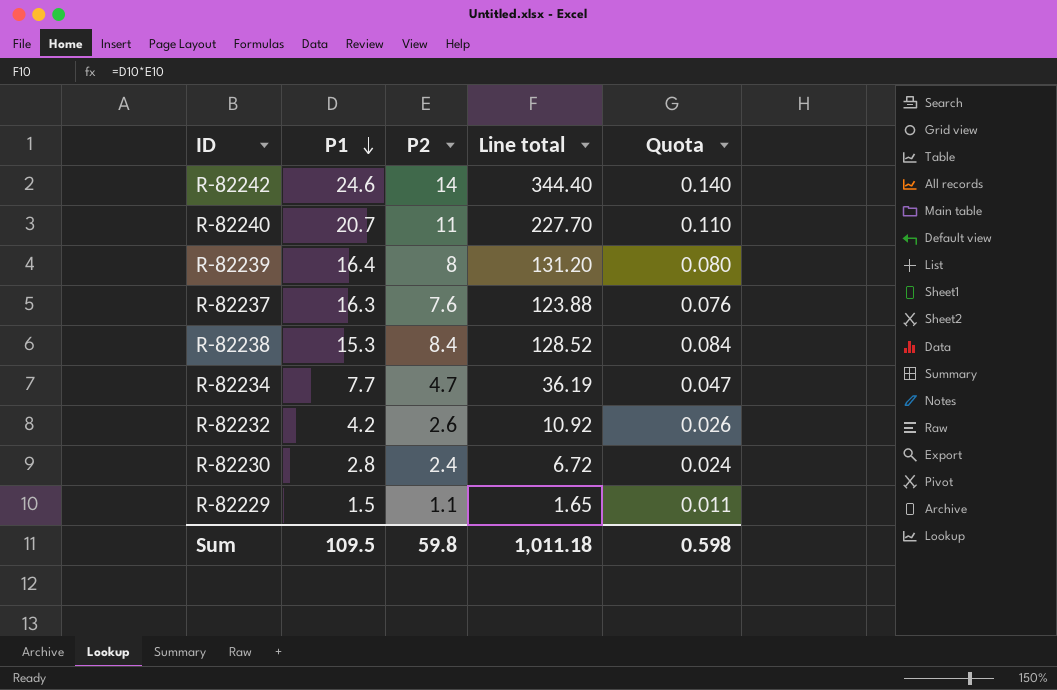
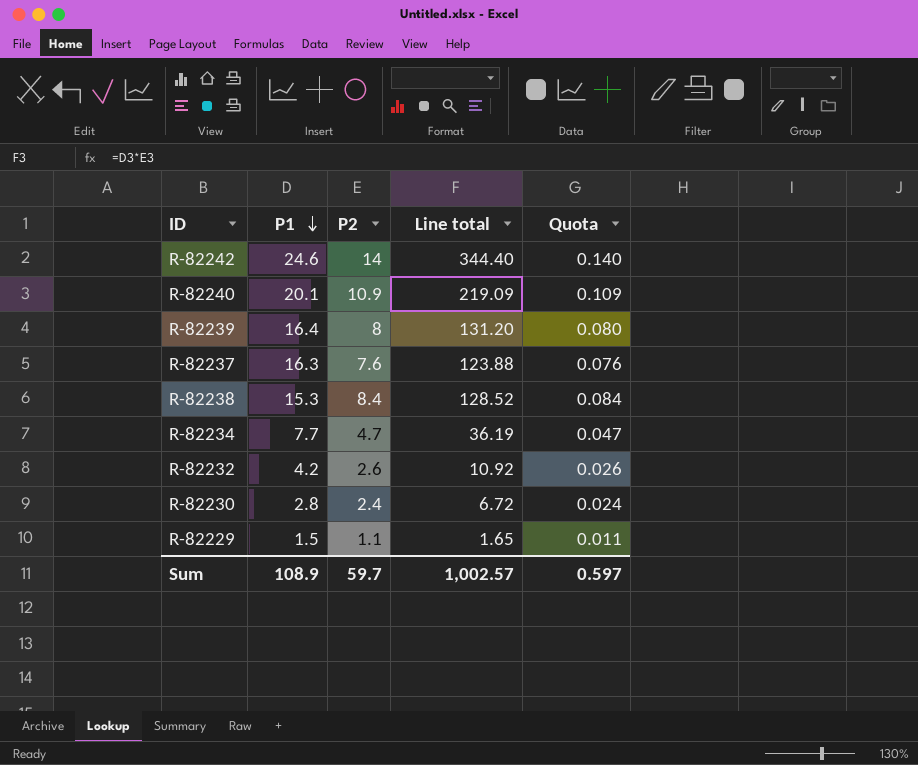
R-82240 | P1: 20.7 -> 20.1
R-82240 | P2: 11 -> 10.9
R-82240 | Line total: 227.70 -> 219.09
R-82240 | Quota: 0.110 -> 0.109
Sum | P1: 109.5 -> 108.9
Sum | P2: 59.8 -> 59.7
Sum | Line total: 1,011.18 -> 1,002.57
Sum | Quota: 0.598 -> 0.597

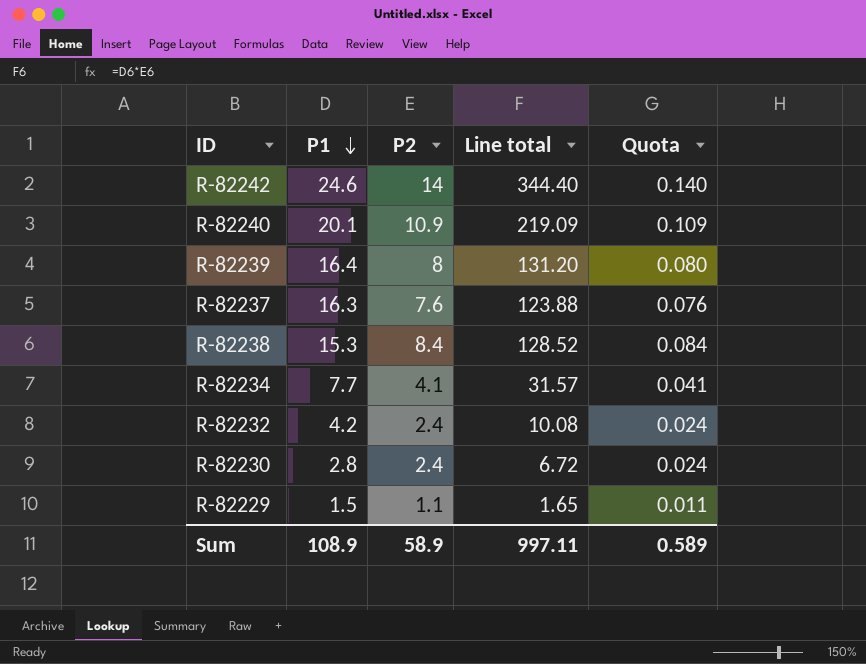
R-82234 | P2: 4.7 -> 4.1
R-82234 | Line total: 36.19 -> 31.57
R-82234 | Quota: 0.047 -> 0.041
R-82232 | P2: 2.6 -> 2.4
R-82232 | Line total: 10.92 -> 10.08
R-82232 | Quota: 0.026 -> 0.024
Sum | P2: 59.7 -> 58.9
Sum | Line total: 1,002.57 -> 997.11
Sum | Quota: 0.597 -> 0.589

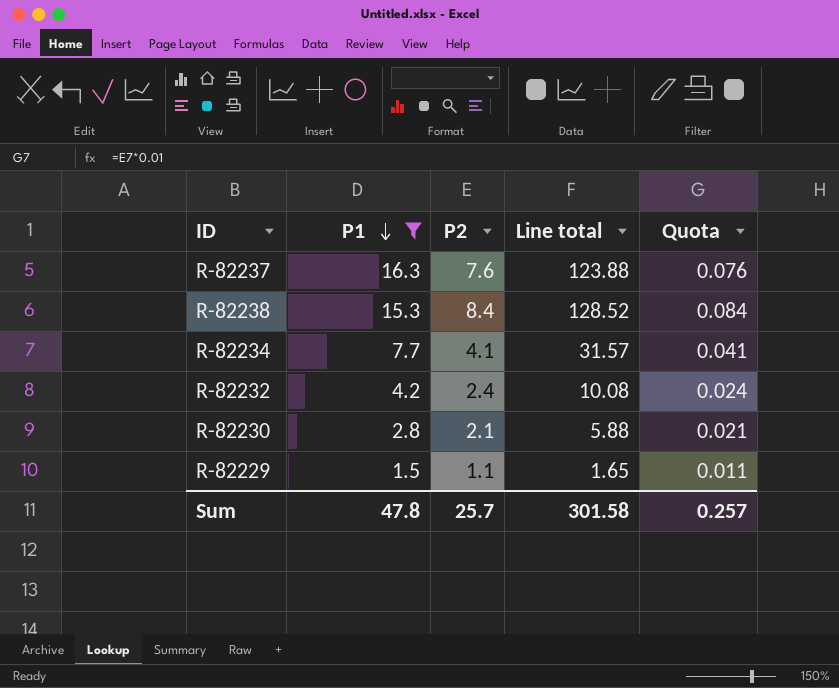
filter: none -> P1 <= 16.3
R-82230 | P2: 2.4 -> 2.1
R-82230 | Line total: 6.72 -> 5.88
R-82230 | Quota: 0.024 -> 0.021
Sum | P1: 108.9 -> 47.8
Sum | P2: 58.9 -> 25.7
Sum | Line total: 997.11 -> 301.58
Sum | Quota: 0.589 -> 0.257

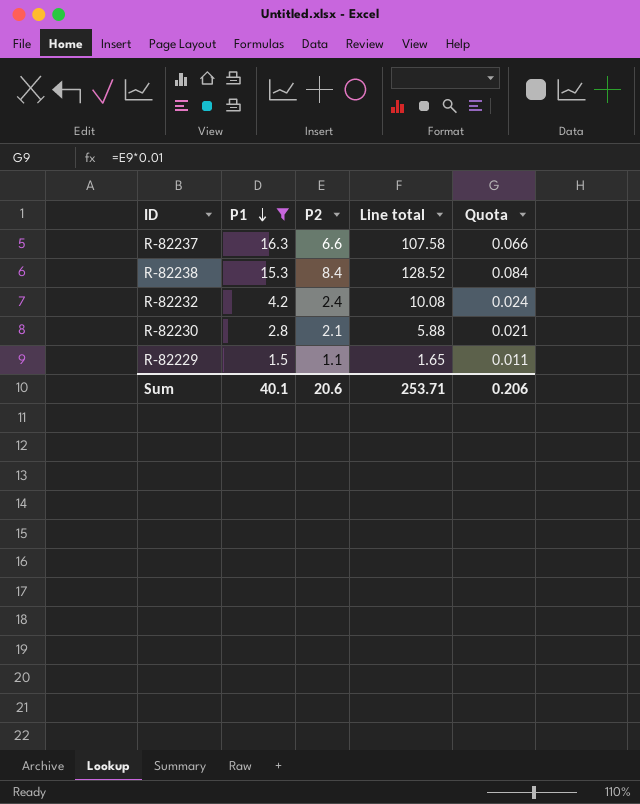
row R-82234: 7.7 | 4.1 | 31.57 | 0.041 -> none
R-82237 | P2: 7.6 -> 6.6
R-82237 | Line total: 123.88 -> 107.58
R-82237 | Quota: 0.076 -> 0.066
Sum | P1: 47.8 -> 40.1
Sum | P2: 25.7 -> 20.6
Sum | Line total: 301.58 -> 253.71
Sum | Quota: 0.257 -> 0.206

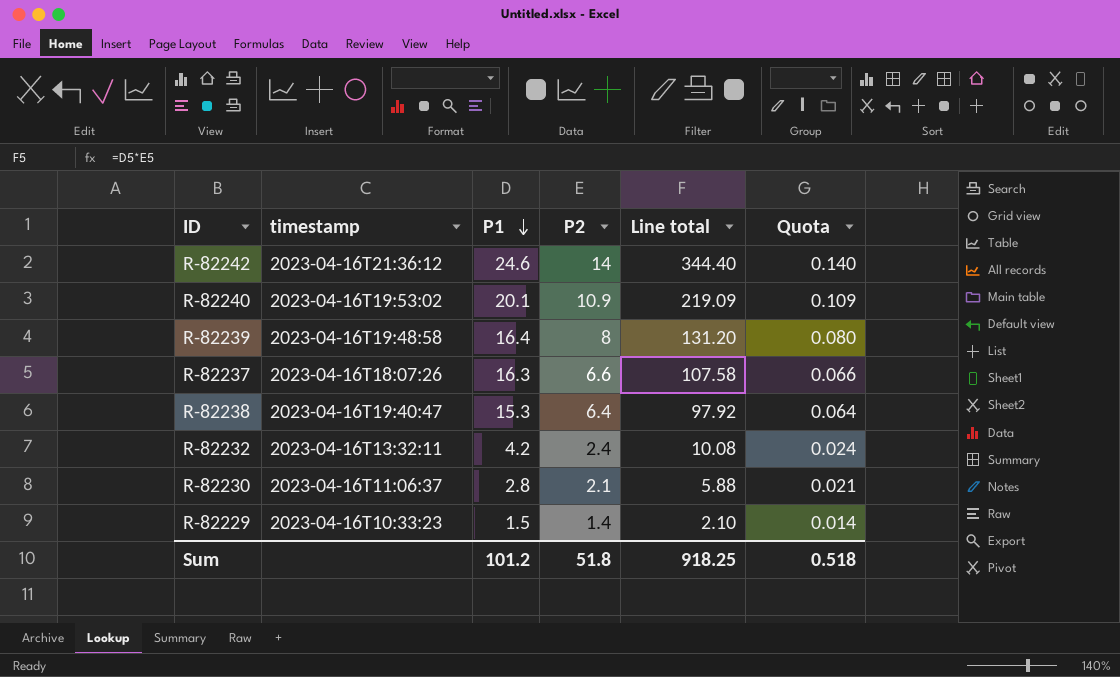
filter: P1 <= 16.3 -> none
column timestamp | position: none -> 2
R-82238 | P2: 8.4 -> 6.4
R-82238 | Line total: 128.52 -> 97.92
R-82238 | Quota: 0.084 -> 0.064
R-82229 | P2: 1.1 -> 1.4
R-82229 | Line total: 1.65 -> 2.10
R-82229 | Quota: 0.011 -> 0.014
Sum | P1: 40.1 -> 101.2
Sum | P2: 20.6 -> 51.8
Sum | Line total: 253.71 -> 918.25
Sum | Quota: 0.206 -> 0.518

